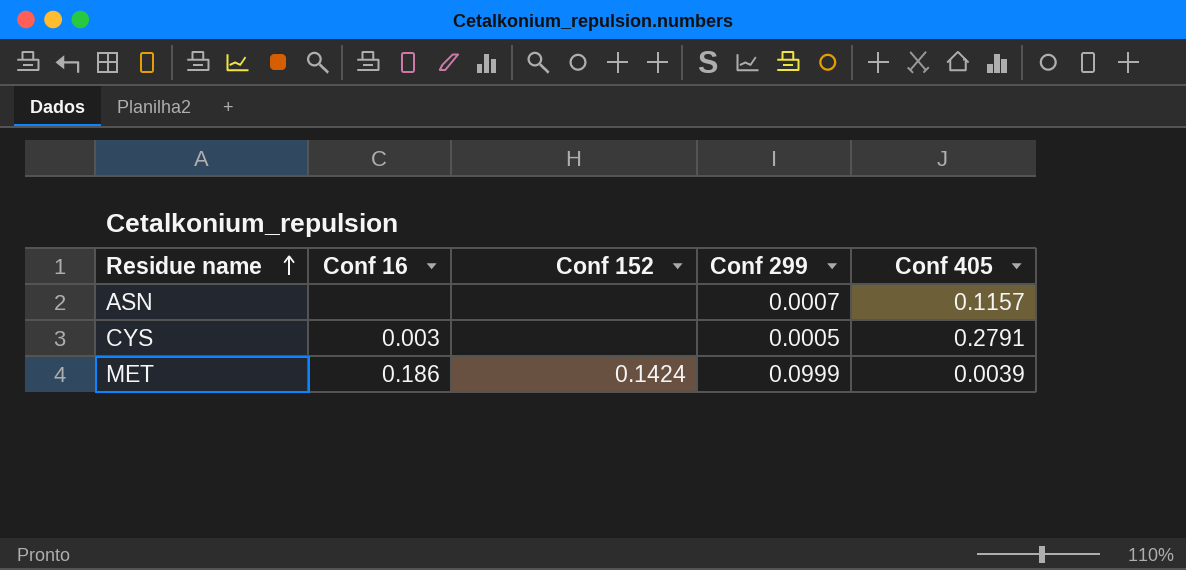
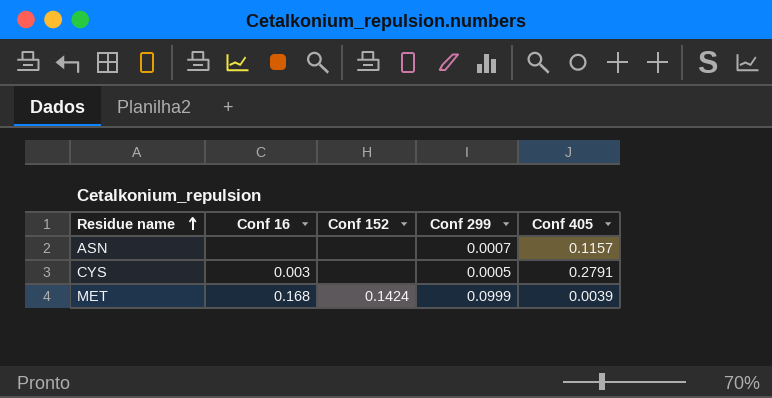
MET | Conf 16: 0.186 -> 0.168

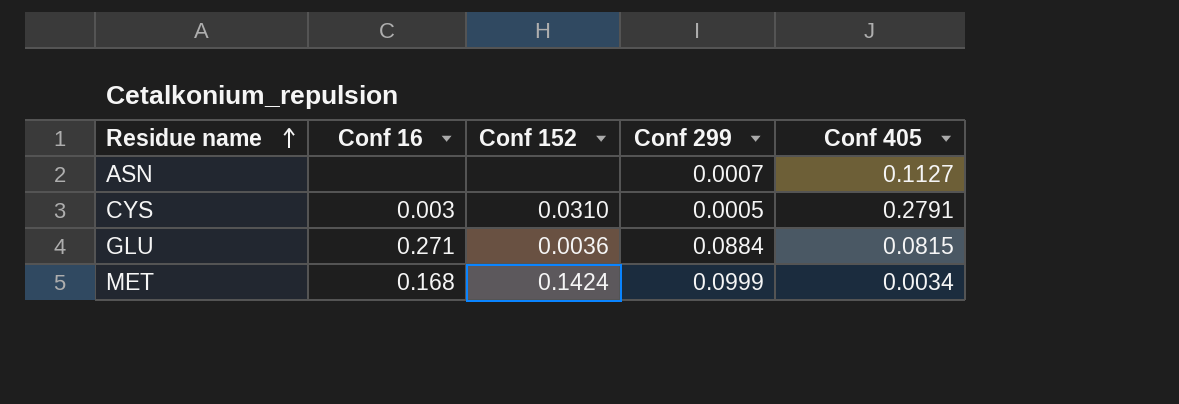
ASN | Conf 405: 0.1157 -> 0.1127
CYS | Conf 152: none -> 0.0310
row GLU: none -> 0.271 | 0.0036 | 0.0884 | 0.0815
MET | Conf 405: 0.0039 -> 0.0034

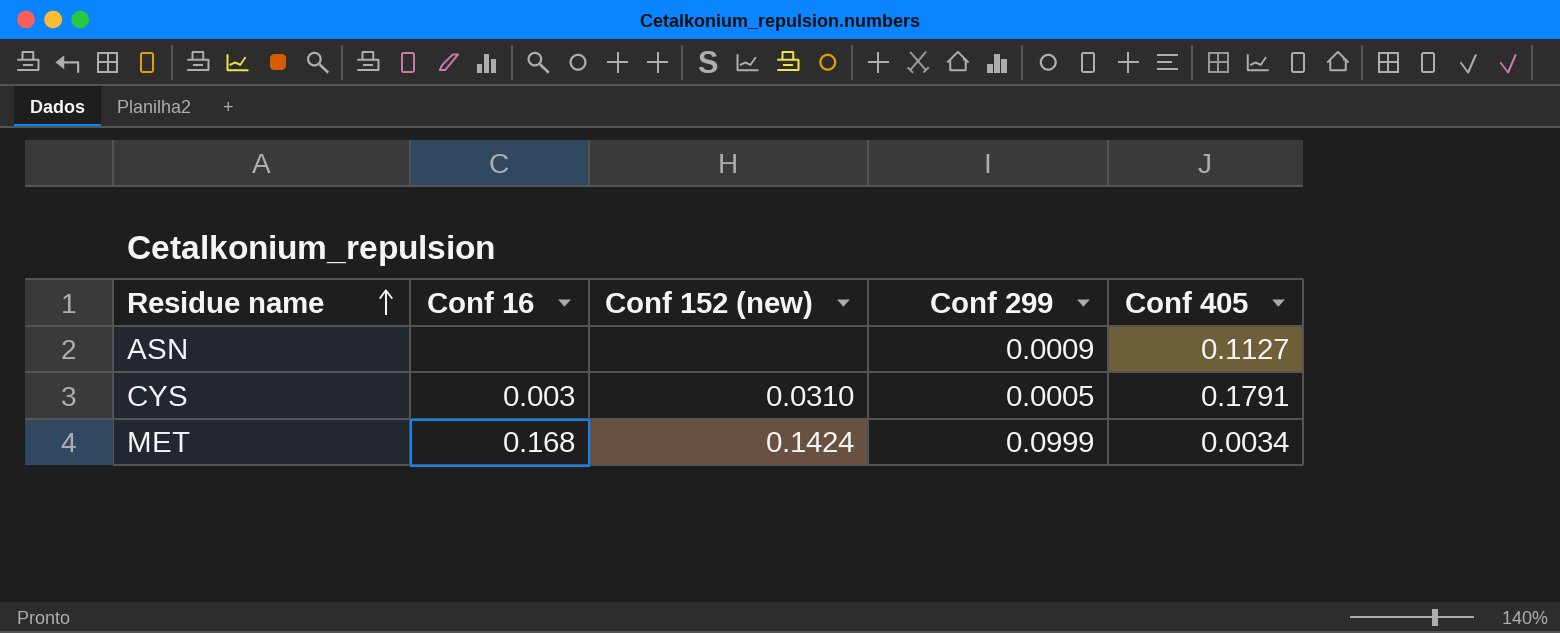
column name: Conf 152 -> Conf 152 (new)
row GLU: 0.271 | 0.0036 | 0.0884 | 0.0815 -> none
ASN | Conf 299: 0.0007 -> 0.0009
CYS | Conf 405: 0.2791 -> 0.1791

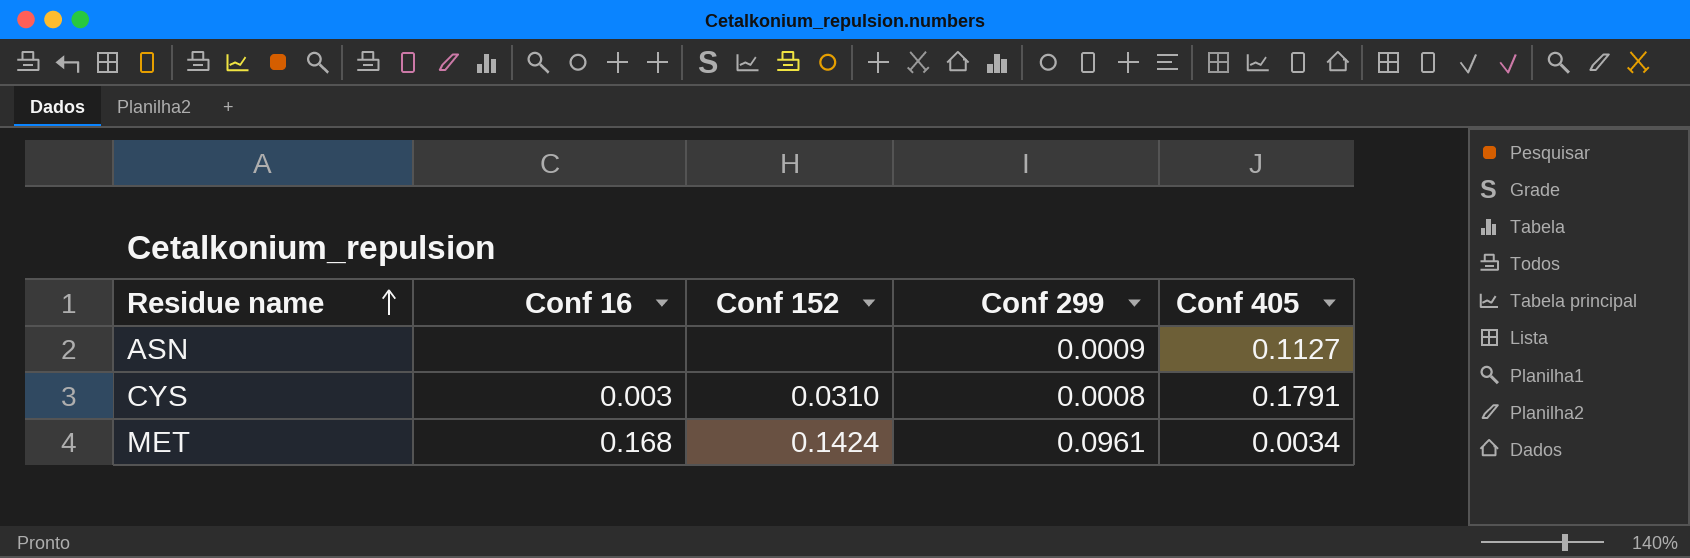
column name: Conf 152 (new) -> Conf 152
CYS | Conf 299: 0.0005 -> 0.0008
MET | Conf 299: 0.0999 -> 0.0961

